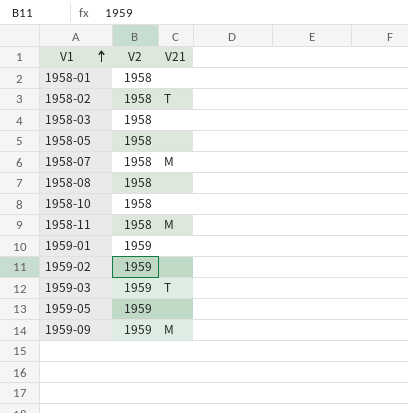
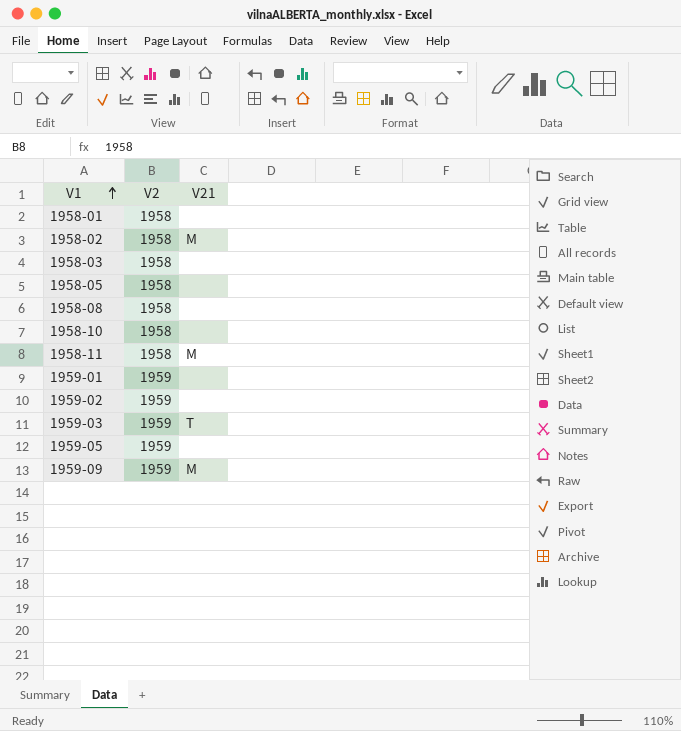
row 1958-07: 1958 | M -> none
1958-02 | V21: T -> M

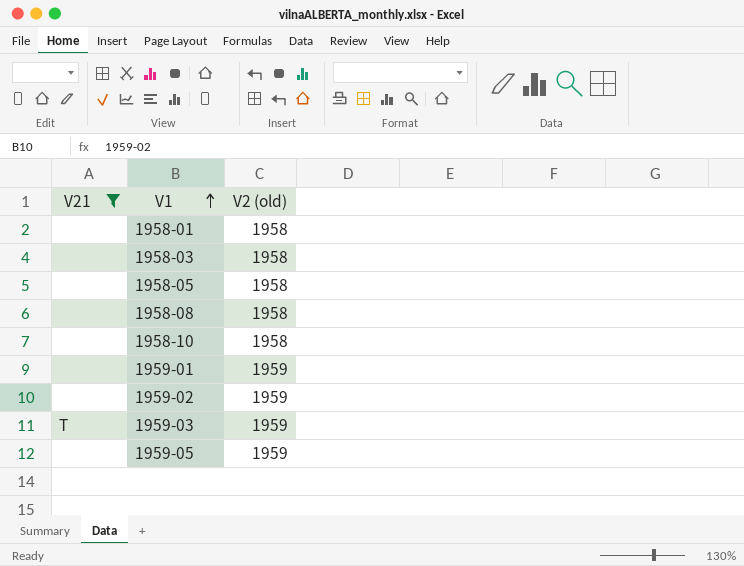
filter: none -> V21 != M
column V21 | position: 3 -> 1
column name: V2 -> V2 (old)

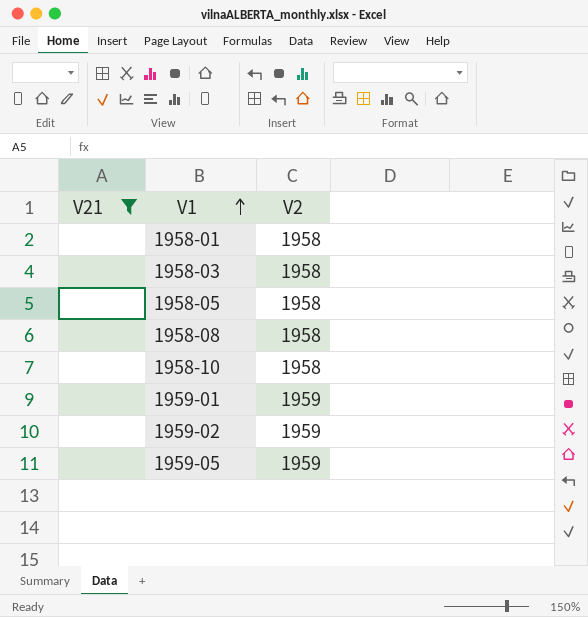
column name: V2 (old) -> V2
row 1959-03: T | 1959 -> none

